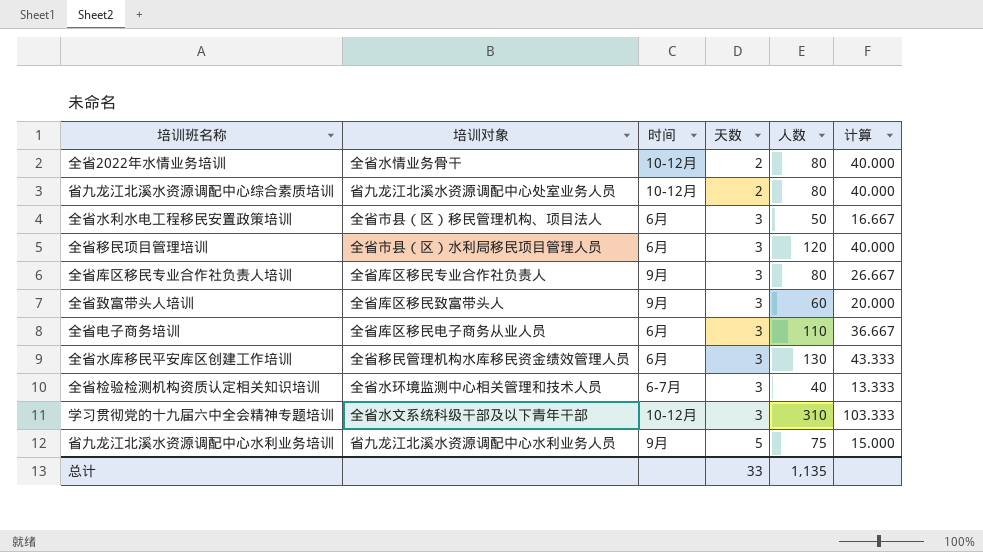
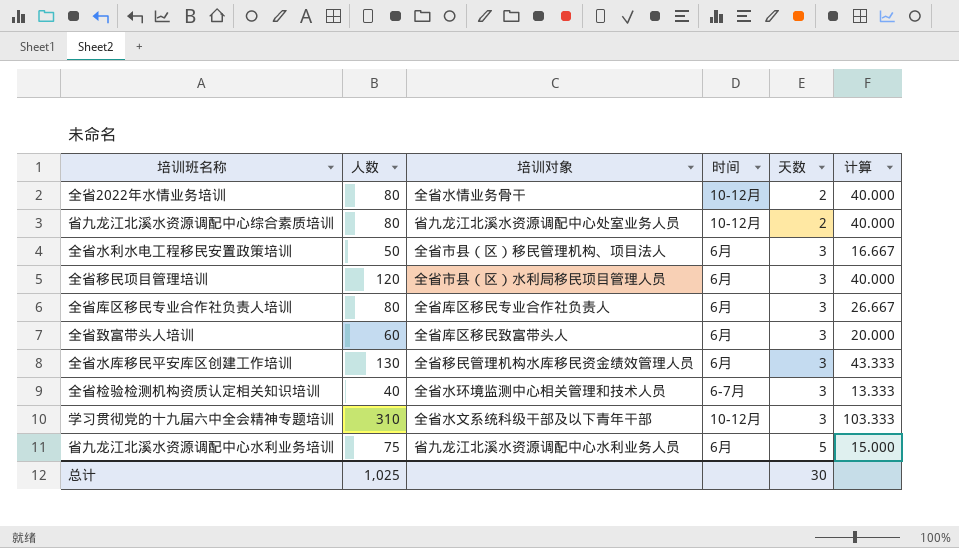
column 人数 | position: 5 -> 2
row 全省电子商务培训: 全省库区移民电子商务从业人员 | 6月 | 3 | 110 | 36.667 -> none
全省库区移民专业合作社负责人培训 | 时间: 9月 -> 6月
全省致富带头人培训 | 时间: 9月 -> 6月
省九龙江北溪水资源调配中心水利业务培训 | 时间: 9月 -> 6月
总计 | 人数: 1,135 -> 1,025
总计 | 天数: 33 -> 30

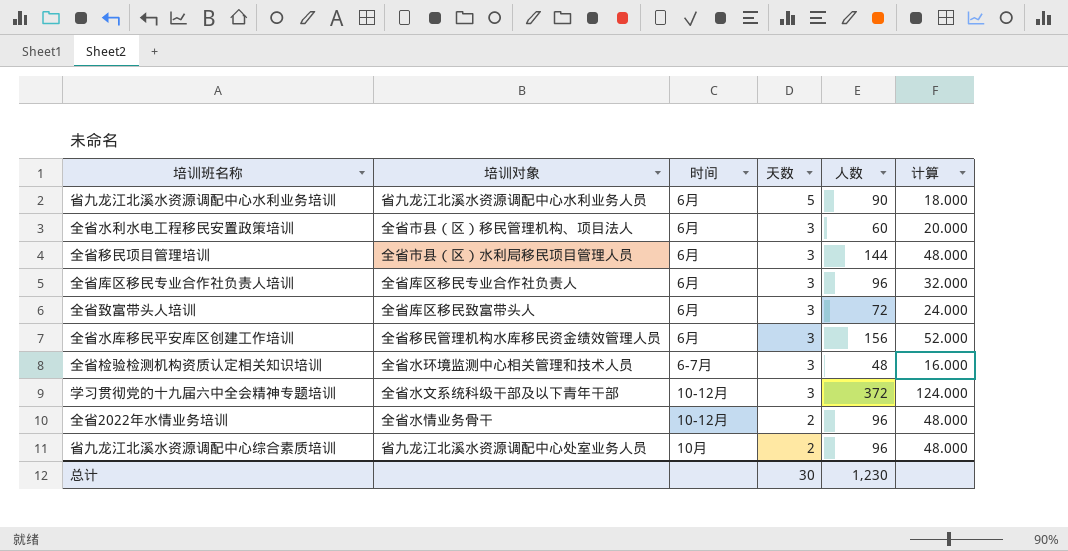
row order: 天数 ascending -> 天数 descending
column 人数 | position: 2 -> 5
省九龙江北溪水资源调配中心水利业务培训 | 人数: 75 -> 90
省九龙江北溪水资源调配中心水利业务培训 | 计算: 15.000 -> 18.000
全省水利水电工程移民安置政策培训 | 人数: 50 -> 60
全省水利水电工程移民安置政策培训 | 计算: 16.667 -> 20.000
全省移民项目管理培训 | 人数: 120 -> 144
全省移民项目管理培训 | 计算: 40.000 -> 48.000
全省库区移民专业合作社负责人培训 | 人数: 80 -> 96
全省库区移民专业合作社负责人培训 | 计算: 26.667 -> 32.000
全省致富带头人培训 | 人数: 60 -> 72
全省致富带头人培训 | 计算: 20.000 -> 24.000
全省水库移民平安库区创建工作培训 | 人数: 130 -> 156
全省水库移民平安库区创建工作培训 | 计算: 43.333 -> 52.000
全省检验检测机构资质认定相关知识培训 | 人数: 40 -> 48
全省检验检测机构资质认定相关知识培训 | 计算: 13.333 -> 16.000
学习贯彻党的十九届六中全会精神专题培训 | 人数: 310 -> 372
学习贯彻党的十九届六中全会精神专题培训 | 计算: 103.333 -> 124.000
全省2022年水情业务培训 | 人数: 80 -> 96
全省2022年水情业务培训 | 计算: 40.000 -> 48.000
省九龙江北溪水资源调配中心综合素质培训 | 时间: 10-12月 -> 10月
省九龙江北溪水资源调配中心综合素质培训 | 人数: 80 -> 96
省九龙江北溪水资源调配中心综合素质培训 | 计算: 40.000 -> 48.000
总计 | 人数: 1,025 -> 1,230

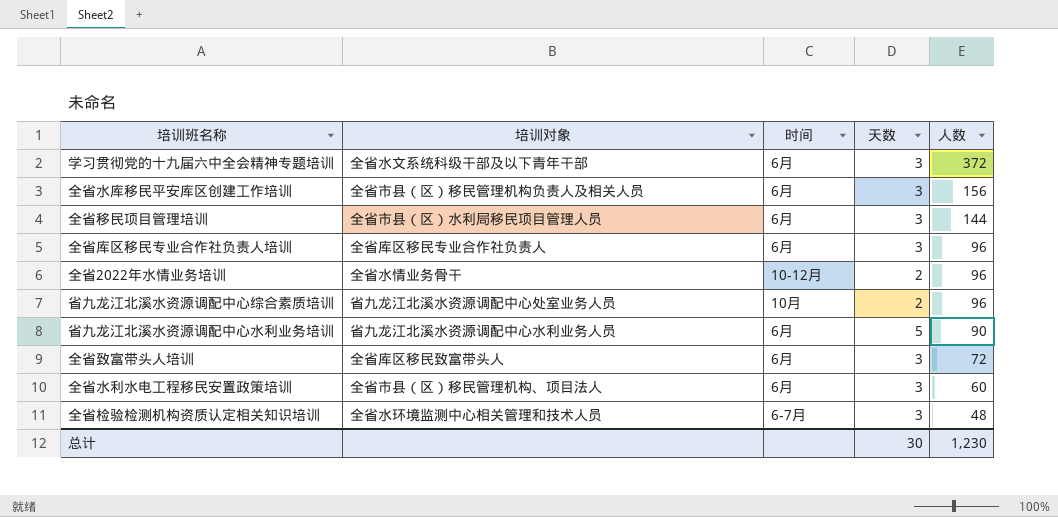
row order: 天数 descending -> 人数 descending
column 计算 | formula: [人数] / [天数] -> none
学习贯彻党的十九届六中全会精神专题培训 | 时间: 10-12月 -> 6月
全省水库移民平安库区创建工作培训 | 培训对象: 全省移民管理机构水库移民资金绩效管理人员 -> 全省市县（区）移民管理机构负责人及相关人员

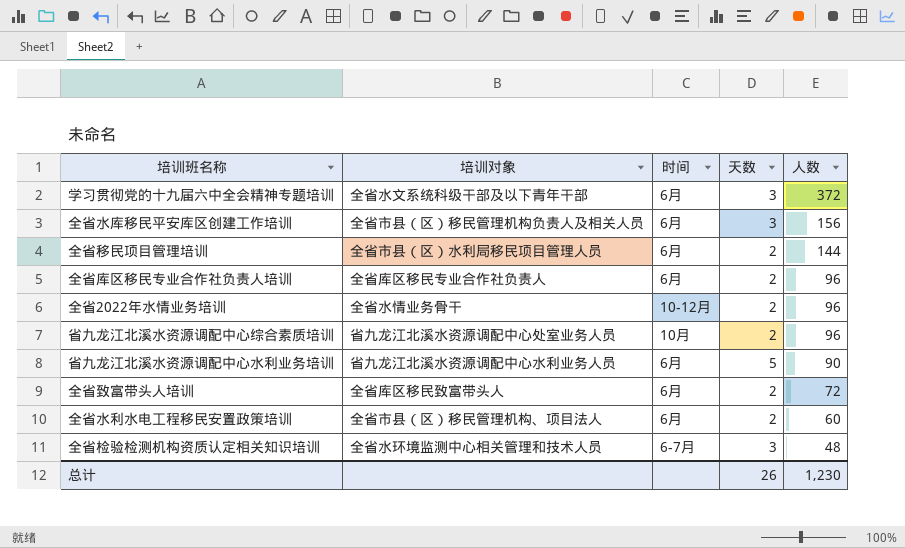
全省移民项目管理培训 | 天数: 3 -> 2
全省库区移民专业合作社负责人培训 | 天数: 3 -> 2
全省致富带头人培训 | 天数: 3 -> 2
全省水利水电工程移民安置政策培训 | 天数: 3 -> 2
总计 | 天数: 30 -> 26

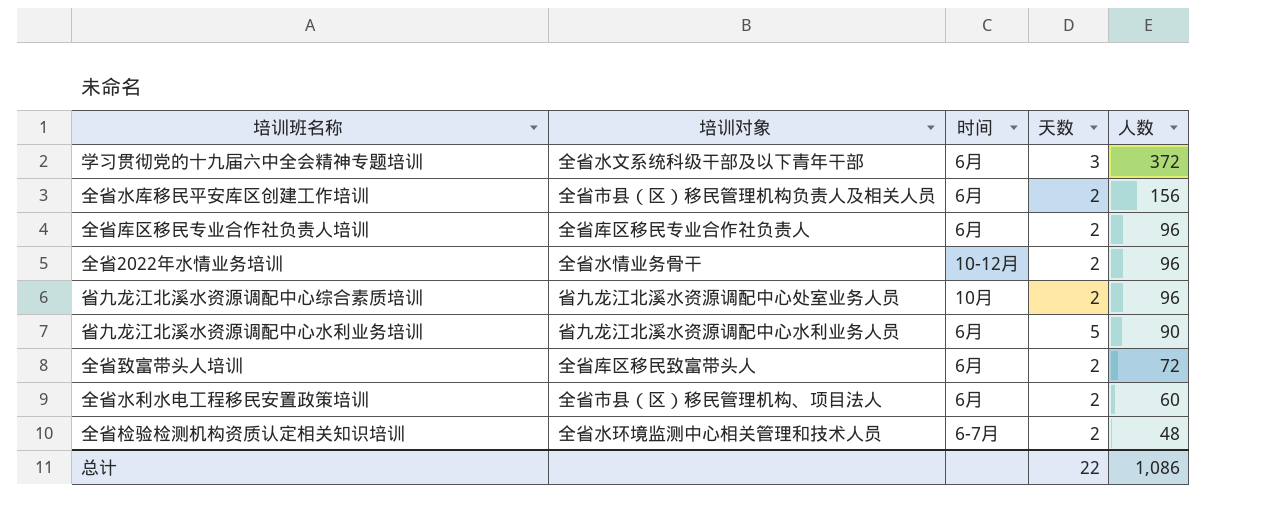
row 全省移民项目管理培训: 全省市县（区）水利局移民项目管理人员 | 6月 | 2 | 144 -> none
全省水库移民平安库区创建工作培训 | 天数: 3 -> 2
全省检验检测机构资质认定相关知识培训 | 天数: 3 -> 2
总计 | 天数: 26 -> 22
总计 | 人数: 1,230 -> 1,086

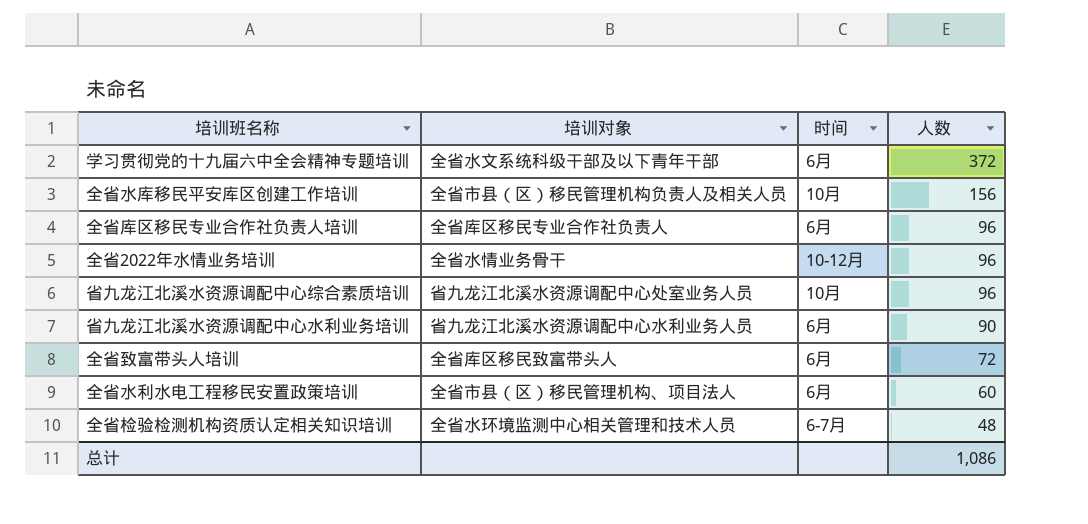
column 天数 | position: 4 -> none
全省水库移民平安库区创建工作培训 | 时间: 6月 -> 10月

